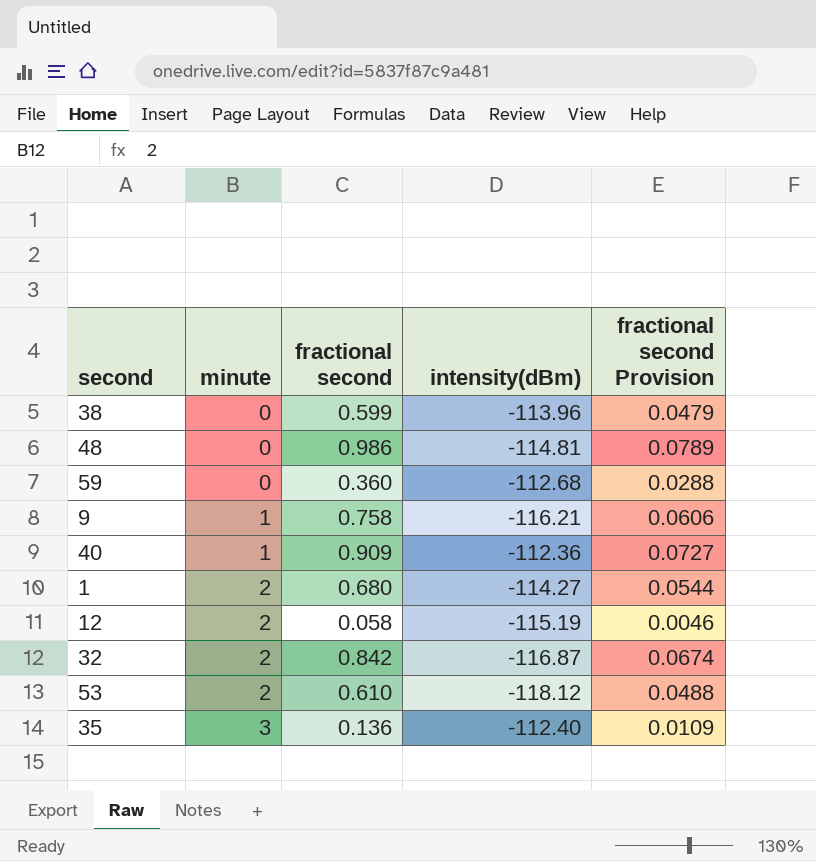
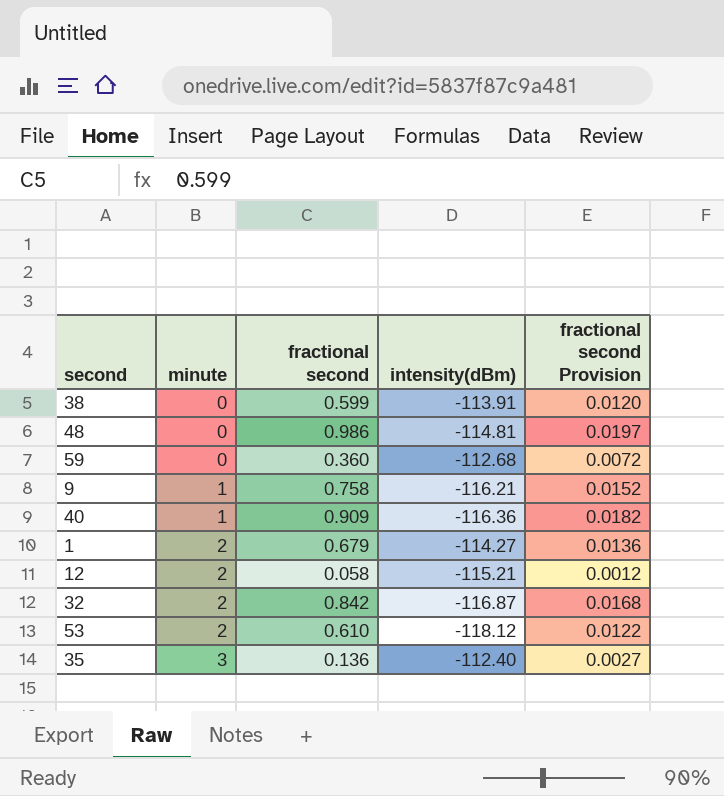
column fractional second Provision | formula: [fractional second] * 0.08 -> [fractional second] * 0.02
38 | intensity(dBm): -113.96 -> -113.91
40 | intensity(dBm): -112.36 -> -116.36
1 | fractional second: 0.680 -> 0.679
12 | intensity(dBm): -115.19 -> -115.21

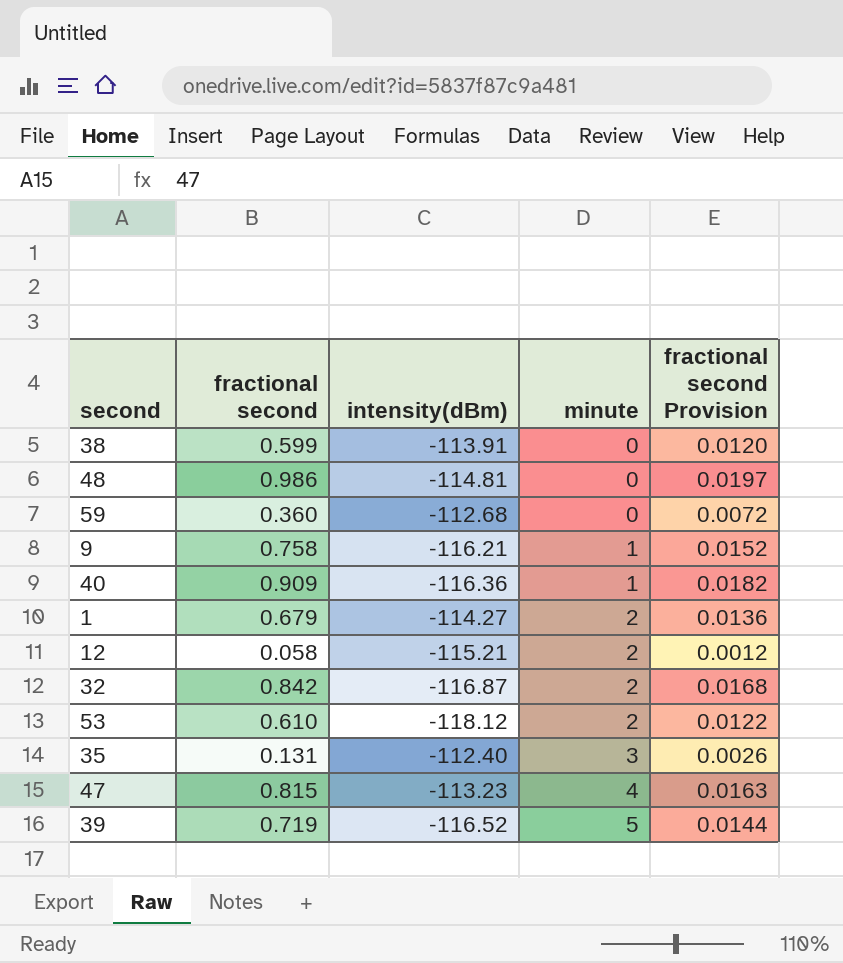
column minute | position: 2 -> 4
35 | fractional second: 0.136 -> 0.131
35 | fractional second Provision: 0.0027 -> 0.0026
row 47: none -> 0.815 | -113.23 | 4 | 0.0163
row 39: none -> 0.719 | -116.52 | 5 | 0.0144

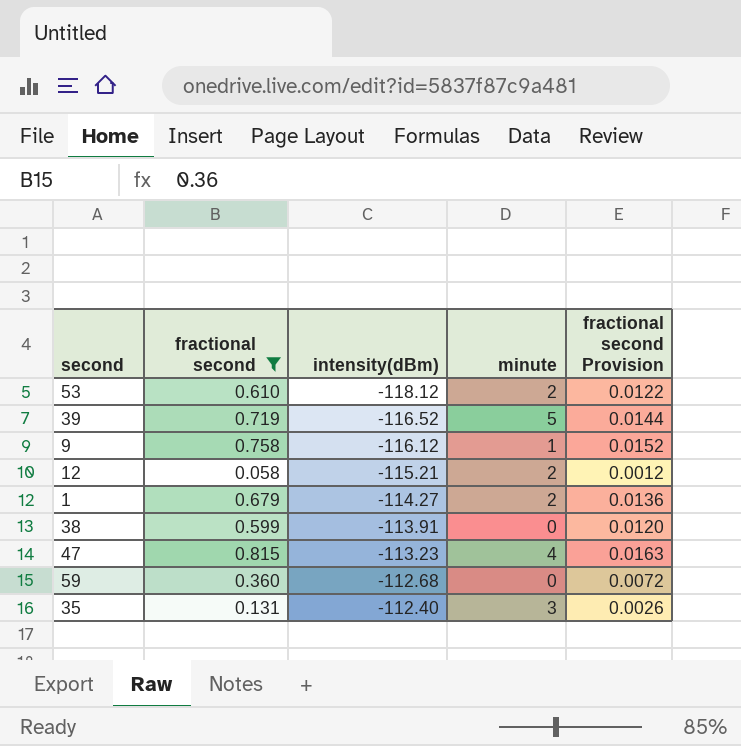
filter: none -> fractional second <= 0.815
row order: minute ascending -> intensity(dBm) ascending
9 | intensity(dBm): -116.21 -> -116.12

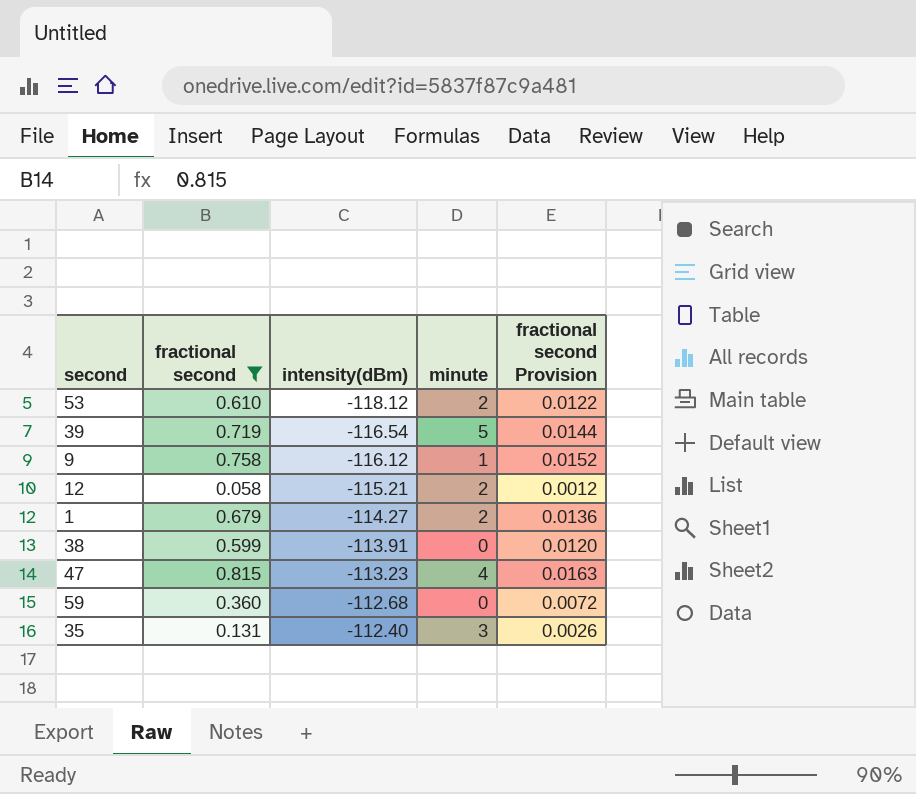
39 | intensity(dBm): -116.52 -> -116.54

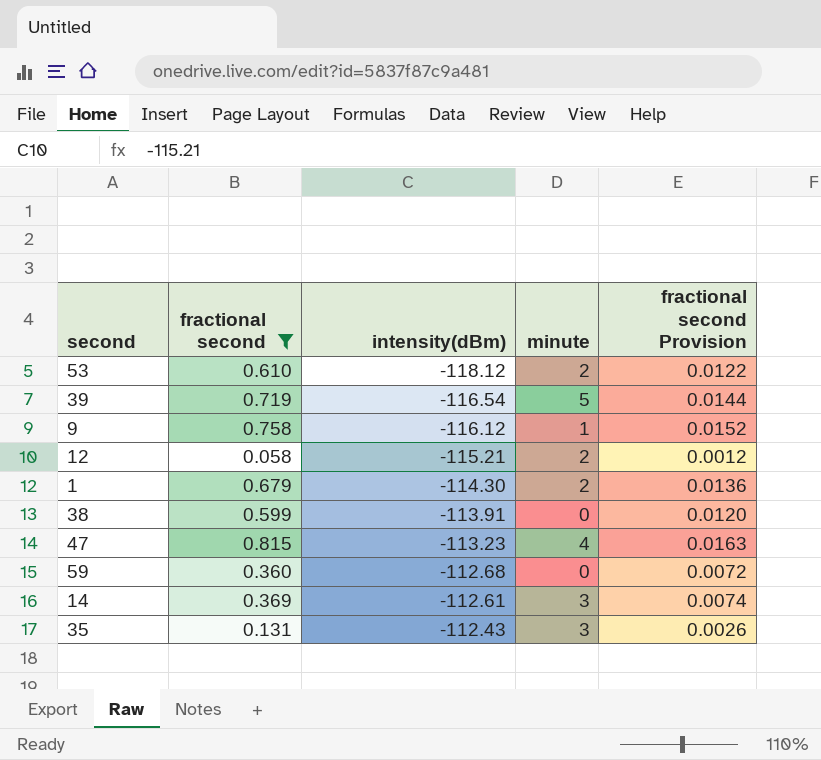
1 | intensity(dBm): -114.27 -> -114.30
row 14: none -> 0.369 | -112.61 | 3 | 0.0074
35 | intensity(dBm): -112.40 -> -112.43

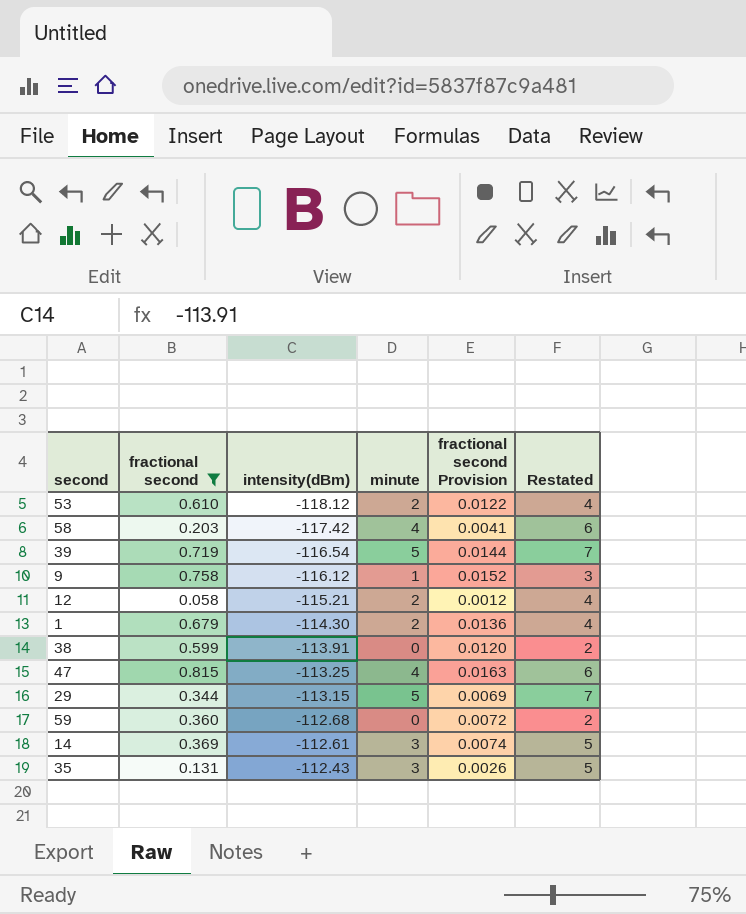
column Restated | formula: none -> [minute] + 2
row 58: none -> 0.203 | -117.42 | 4 | 0.0041 | 6
47 | intensity(dBm): -113.23 -> -113.25
row 29: none -> 0.344 | -113.15 | 5 | 0.0069 | 7

